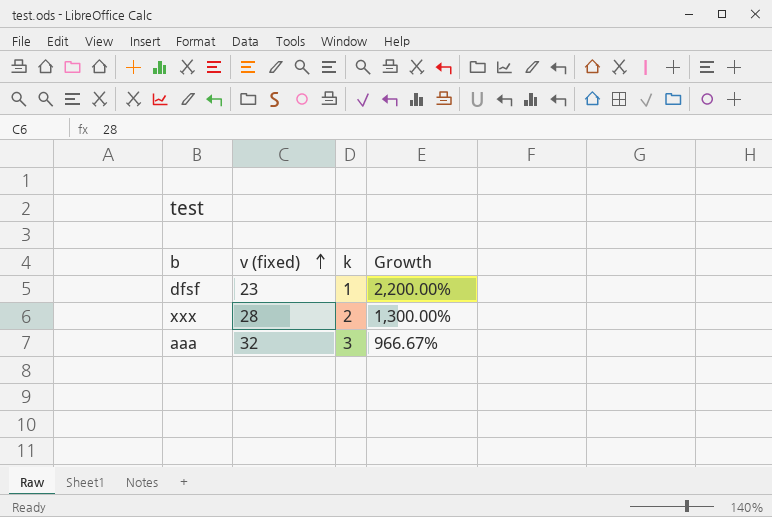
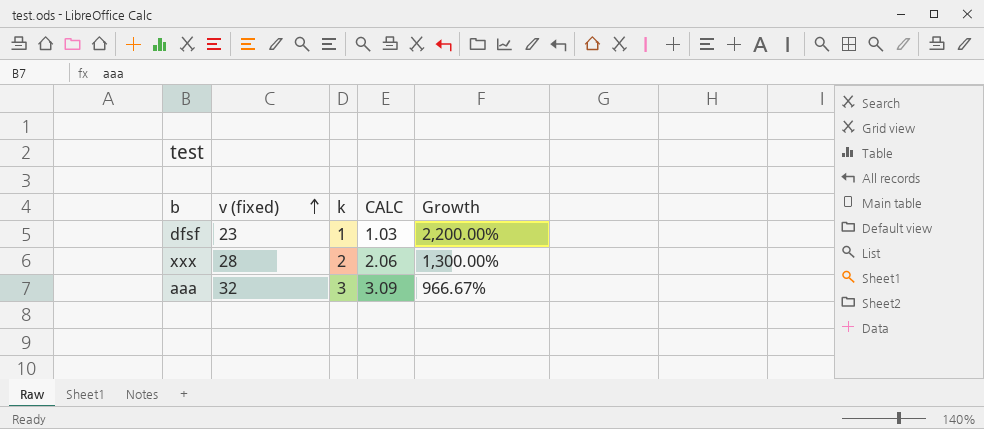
column CALC | formula: none -> [k] * 1.03

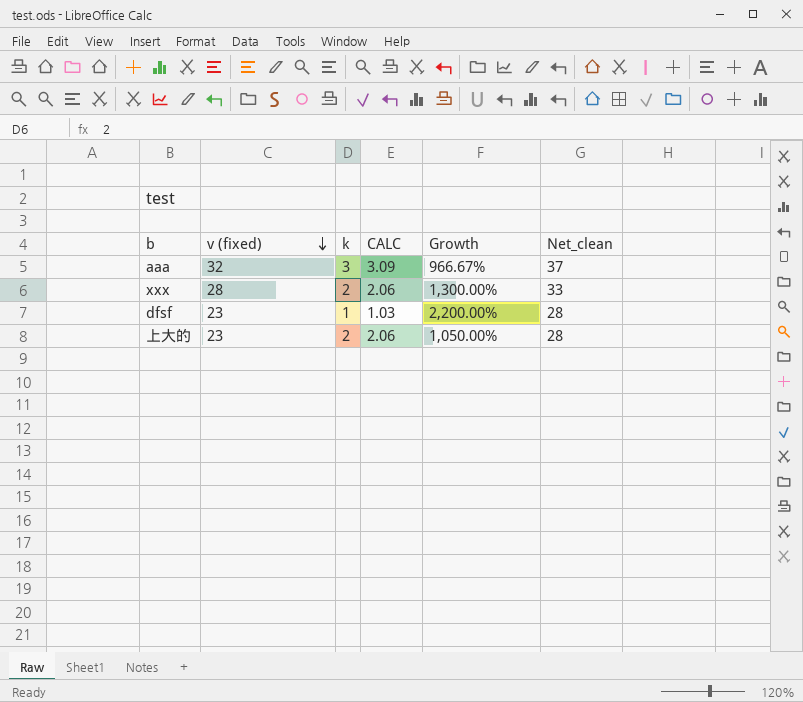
row order: v (fixed) ascending -> v (fixed) descending
column Net_clean | formula: none -> [v (fixed)] + 5
row 上大的: none -> 23 | 2 | 2.06 | 1,050.00% | 28

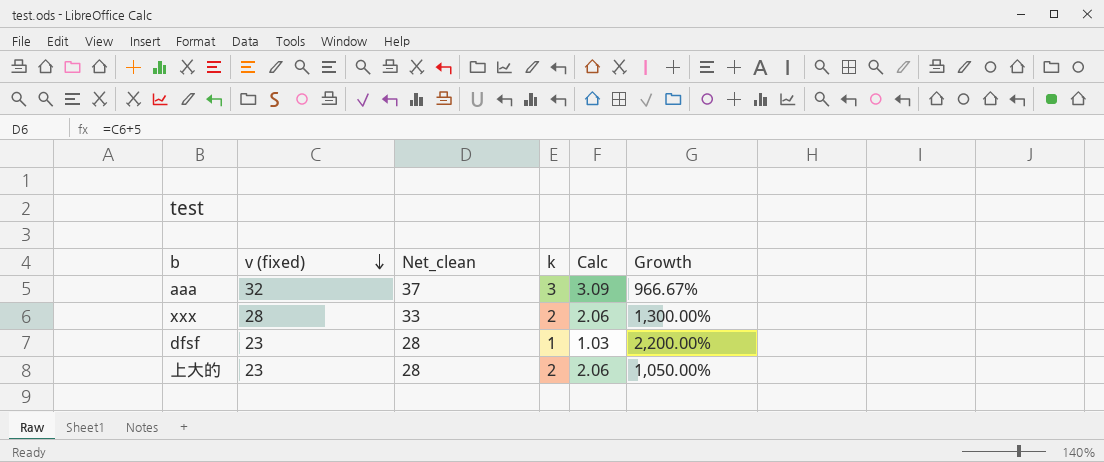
column Net_clean | position: 6 -> 3
column name: CALC -> Calc

